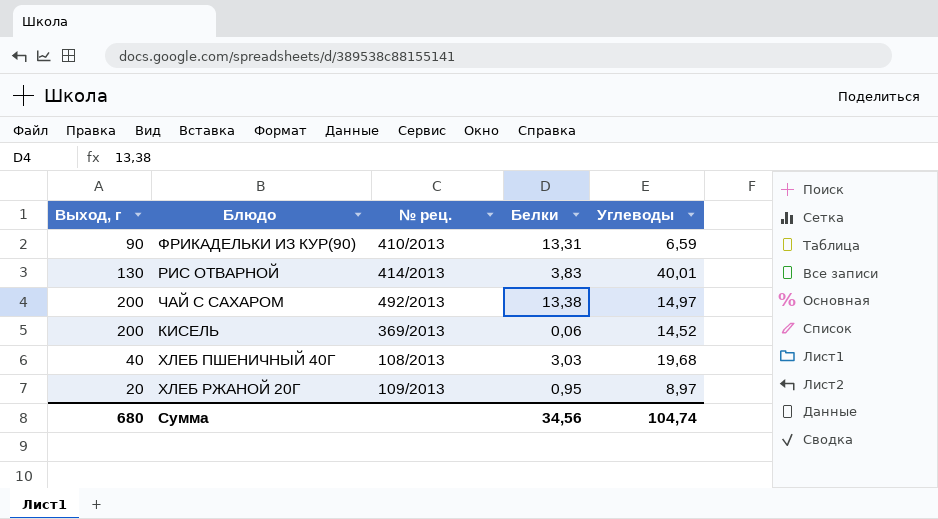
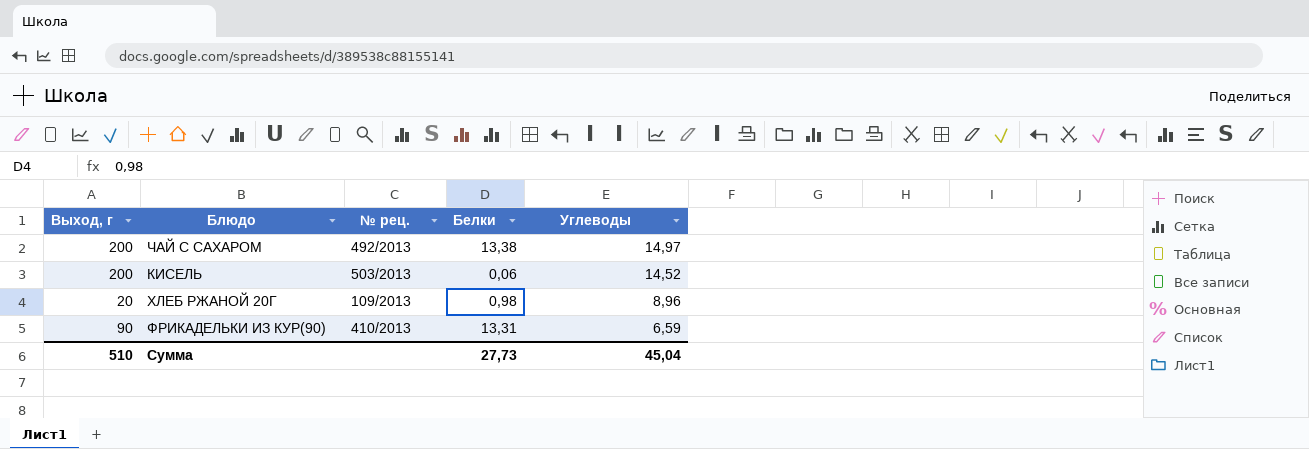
row order: none -> Углеводы descending
row РИС ОТВАРНОЙ: 130 | 414/2013 | 3,83 | 40,01 -> none
row ХЛЕБ ПШЕНИЧНЫЙ 40Г: 40 | 108/2013 | 3,03 | 19,68 -> none
КИСЕЛЬ | № рец.: 369/2013 -> 503/2013
ХЛЕБ РЖАНОЙ 20Г | Белки: 0,95 -> 0,98
ХЛЕБ РЖАНОЙ 20Г | Углеводы: 8,97 -> 8,96
Сумма | Выход, г: 680 -> 510
Сумма | Белки: 34,56 -> 27,73
Сумма | Углеводы: 104,74 -> 45,04

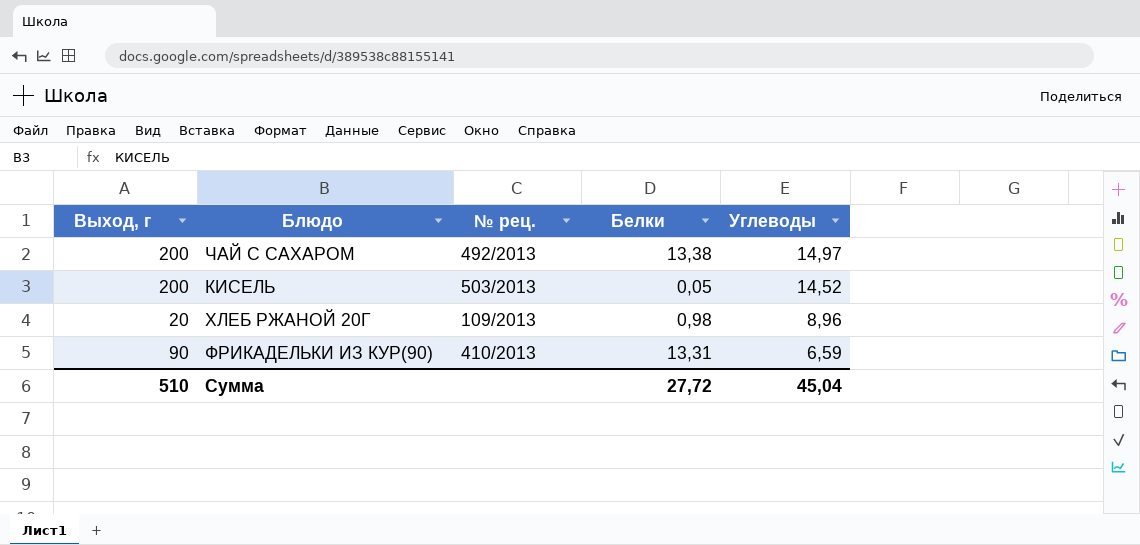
КИСЕЛЬ | Белки: 0,06 -> 0,05
Сумма | Белки: 27,73 -> 27,72

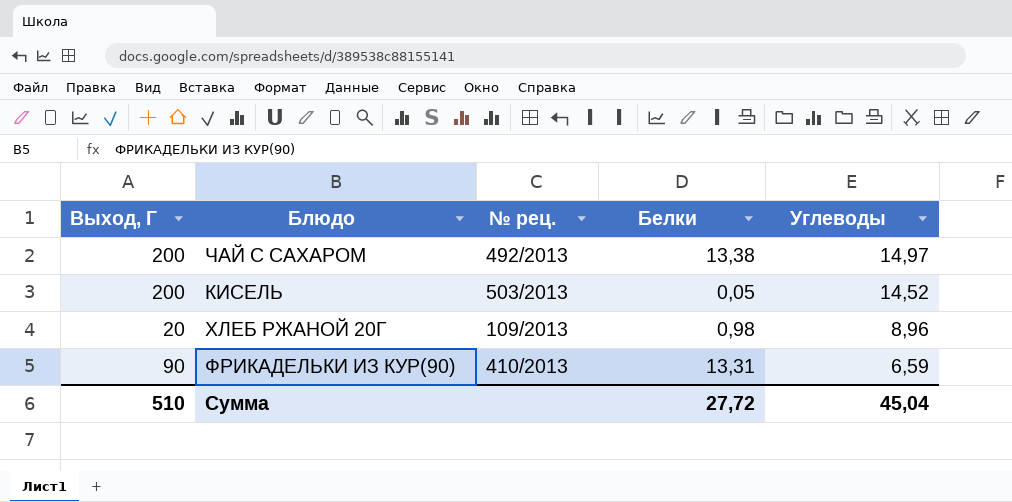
column name: Выход, г -> Выход, Г

